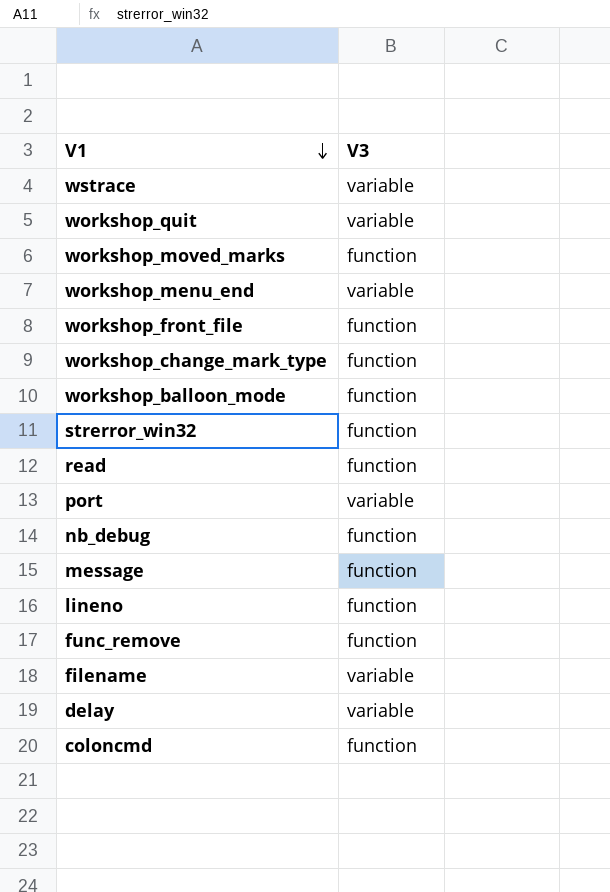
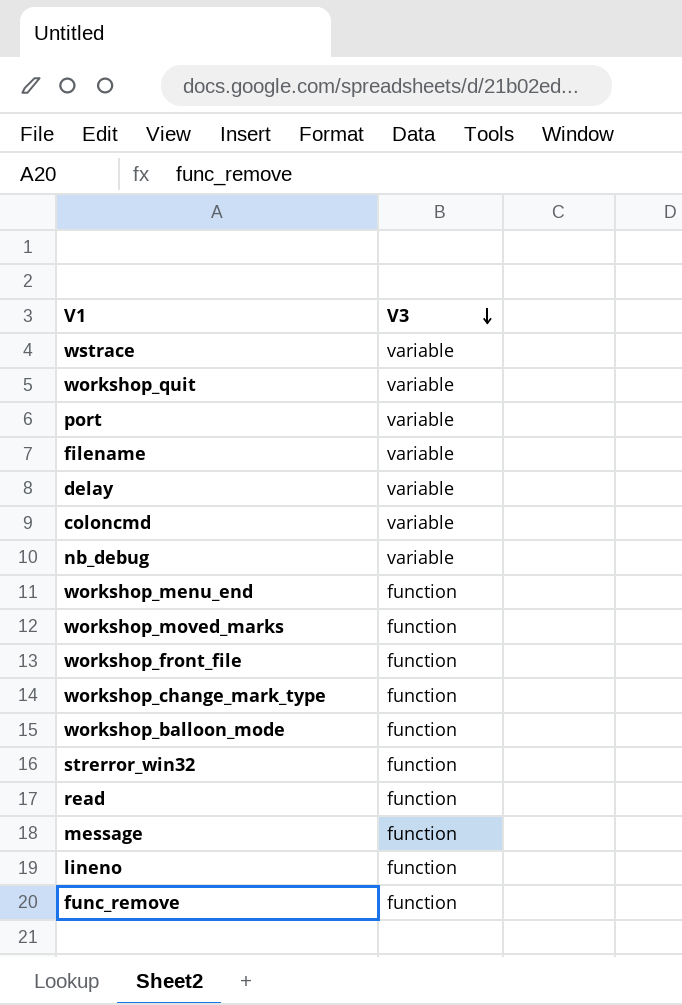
row order: V1 descending -> V3 descending
coloncmd | V3: function -> variable
nb_debug | V3: function -> variable
workshop_menu_end | V3: variable -> function

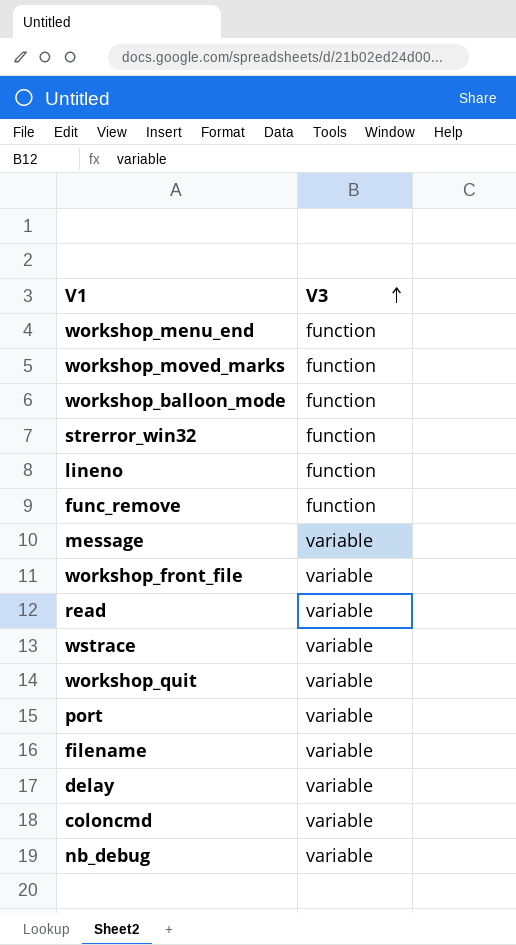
row order: V3 descending -> V3 ascending
row workshop_change_mark_type: function -> none
message | V3: function -> variable
workshop_front_file | V3: function -> variable
read | V3: function -> variable

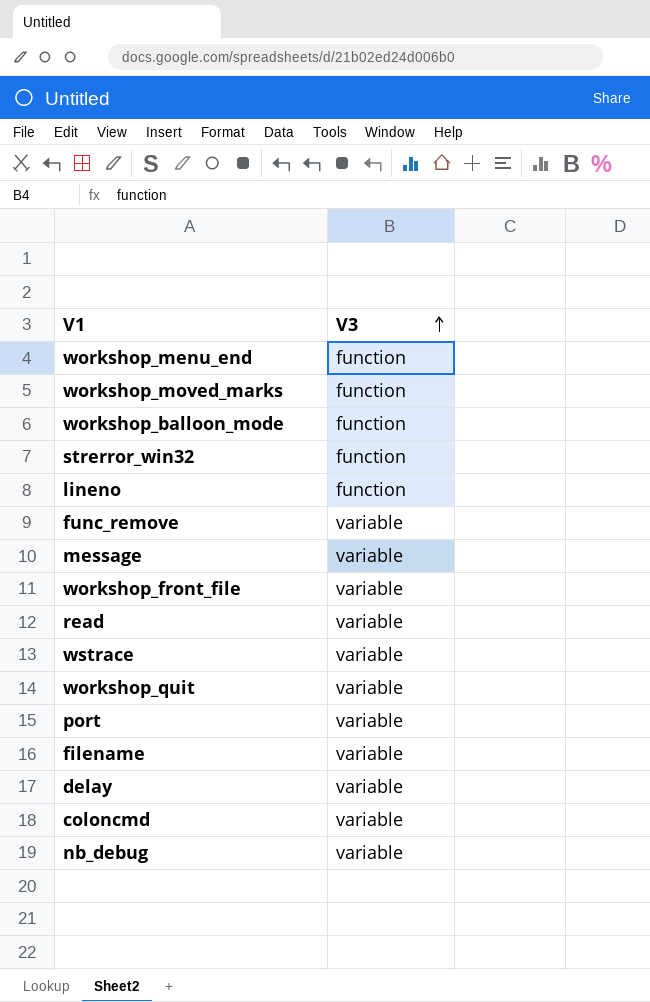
func_remove | V3: function -> variable

